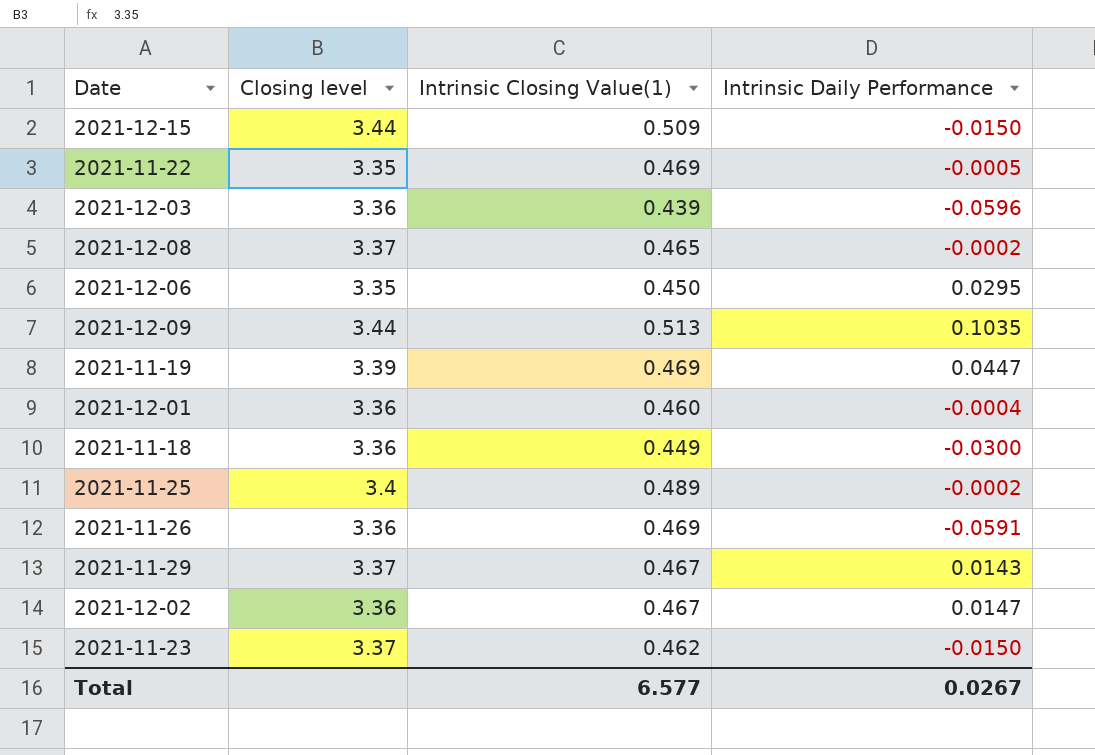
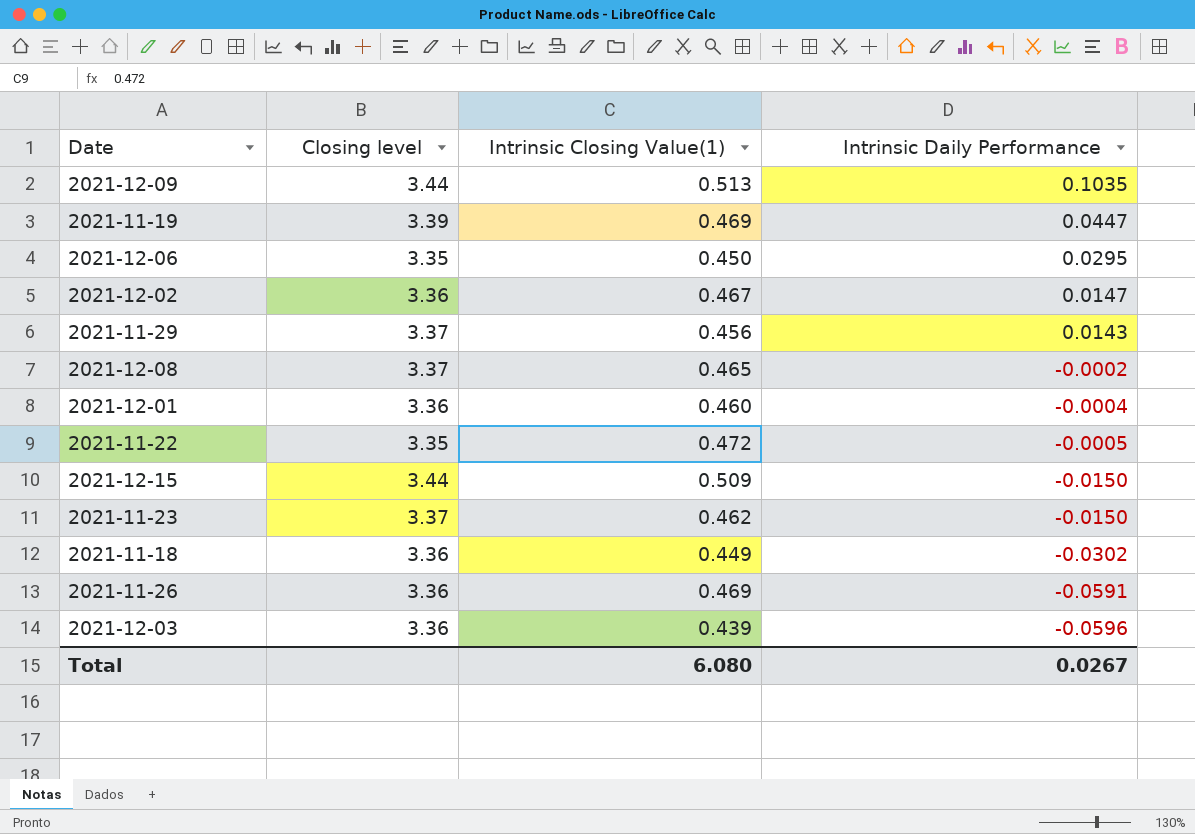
row order: none -> Intrinsic Daily Performance descending
row 2021-11-25: 3.4 | 0.489 | -0.0002 -> none
2021-11-29 | Intrinsic Closing Value(1): 0.467 -> 0.456
2021-11-22 | Intrinsic Closing Value(1): 0.469 -> 0.472
2021-11-18 | Intrinsic Daily Performance: -0.0300 -> -0.0302
Total | Intrinsic Closing Value(1): 6.577 -> 6.080

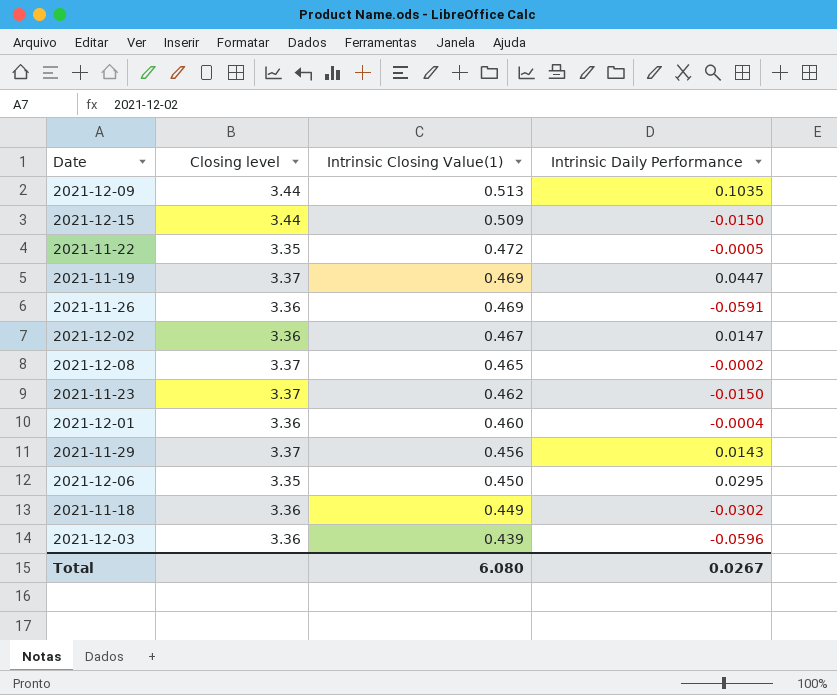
row order: Intrinsic Daily Performance descending -> Intrinsic Closing Value(1) descending
2021-11-19 | Closing level: 3.39 -> 3.37

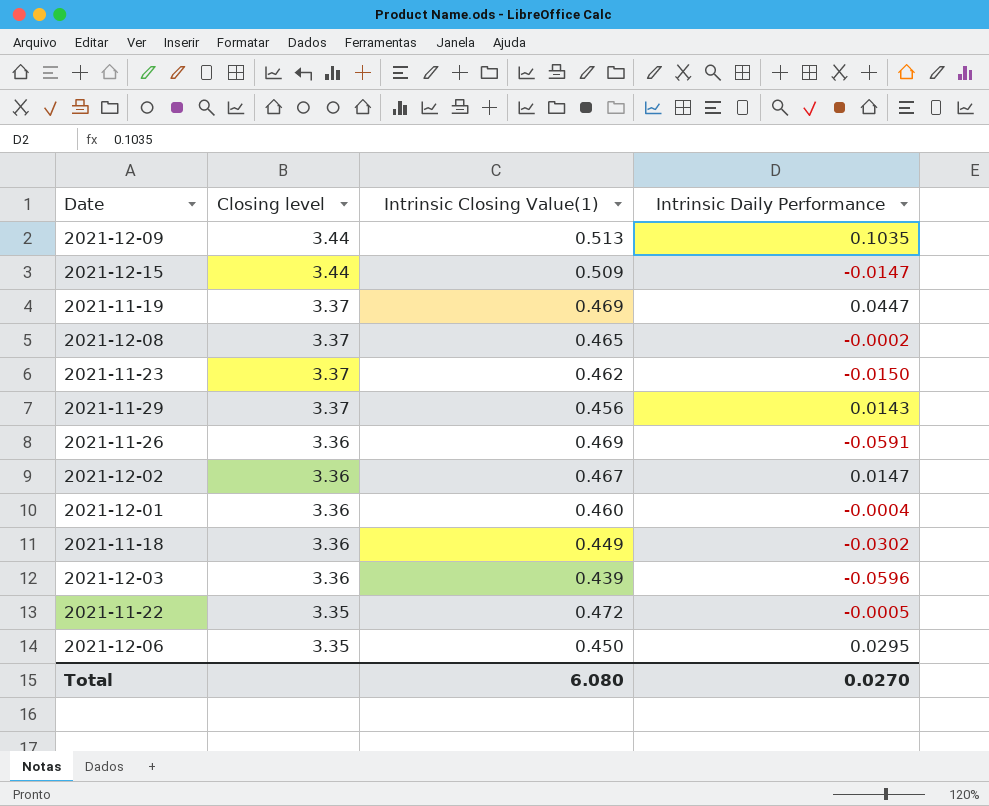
row order: Intrinsic Closing Value(1) descending -> Closing level descending
2021-12-15 | Intrinsic Daily Performance: -0.0150 -> -0.0147
Total | Intrinsic Daily Performance: 0.0267 -> 0.0270

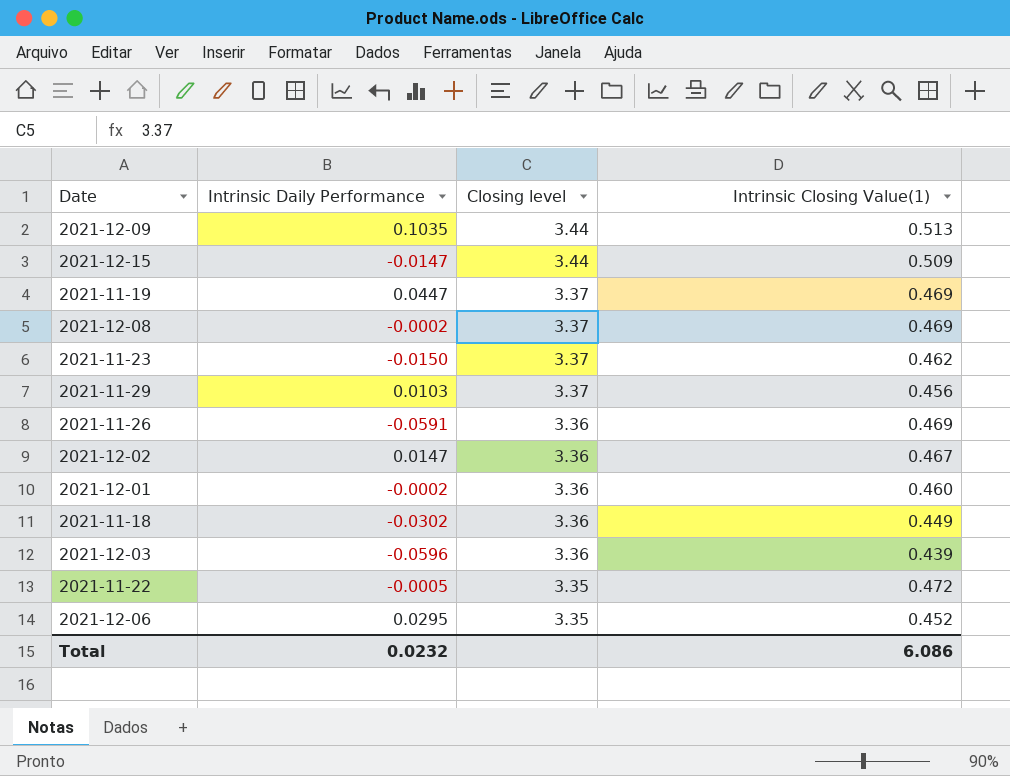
column Intrinsic Daily Performance | position: 4 -> 2
2021-12-08 | Intrinsic Closing Value(1): 0.465 -> 0.469
2021-11-29 | Intrinsic Daily Performance: 0.0143 -> 0.0103
2021-12-01 | Intrinsic Daily Performance: -0.0004 -> -0.0002
2021-12-06 | Intrinsic Closing Value(1): 0.450 -> 0.452
Total | Intrinsic Daily Performance: 0.0270 -> 0.0232
Total | Intrinsic Closing Value(1): 6.080 -> 6.086

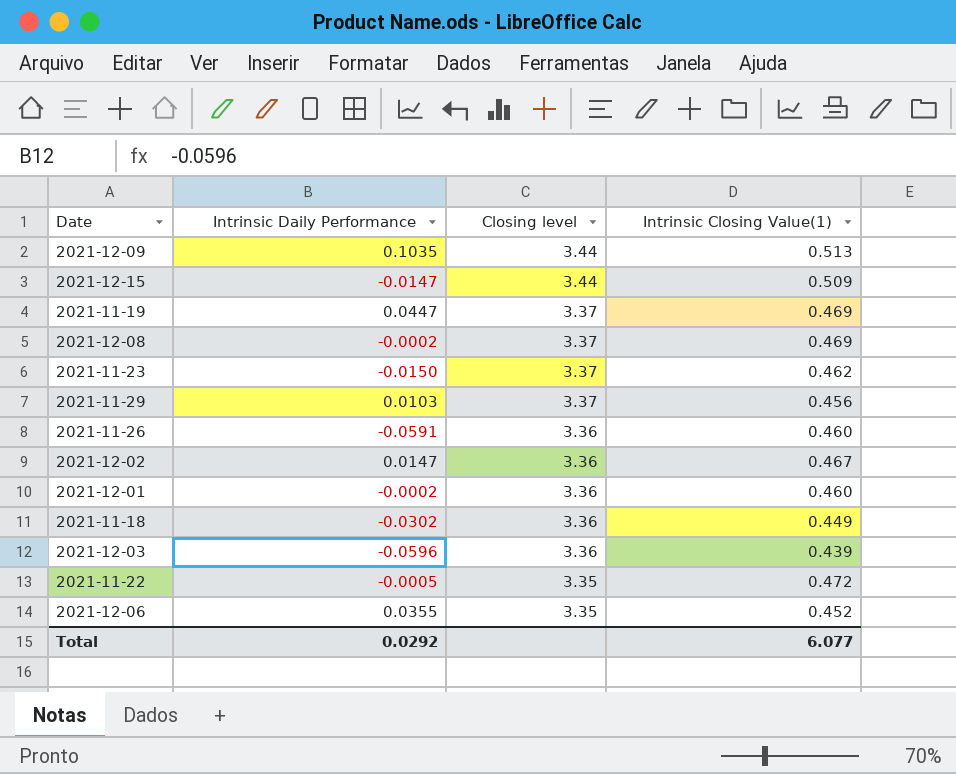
2021-11-26 | Intrinsic Closing Value(1): 0.469 -> 0.460
2021-12-06 | Intrinsic Daily Performance: 0.0295 -> 0.0355
Total | Intrinsic Daily Performance: 0.0232 -> 0.0292
Total | Intrinsic Closing Value(1): 6.086 -> 6.077

